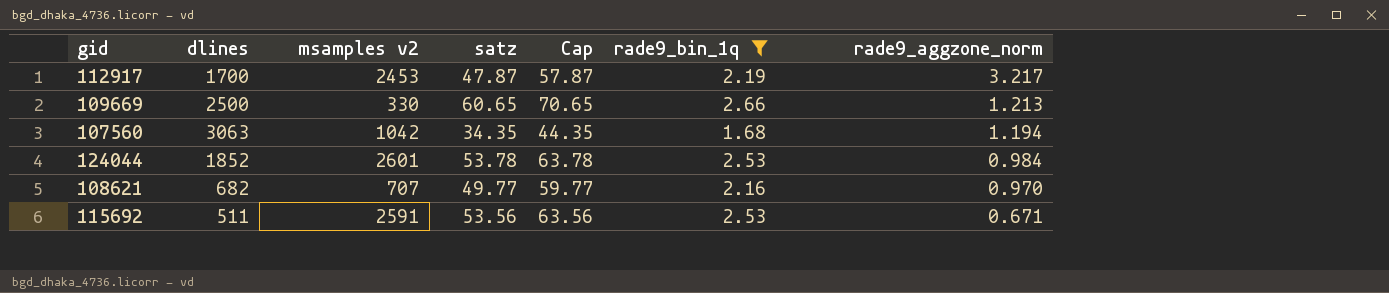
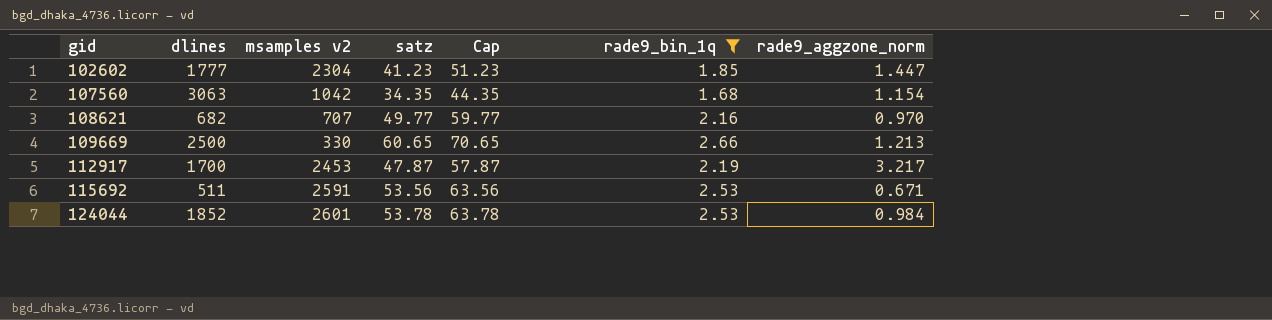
row order: rade9_aggzone_norm descending -> gid ascending
row 102602: none -> 1777 | 2304 | 41.23 | 51.23 | 1.85 | 1.447
107560 | rade9_aggzone_norm: 1.194 -> 1.154

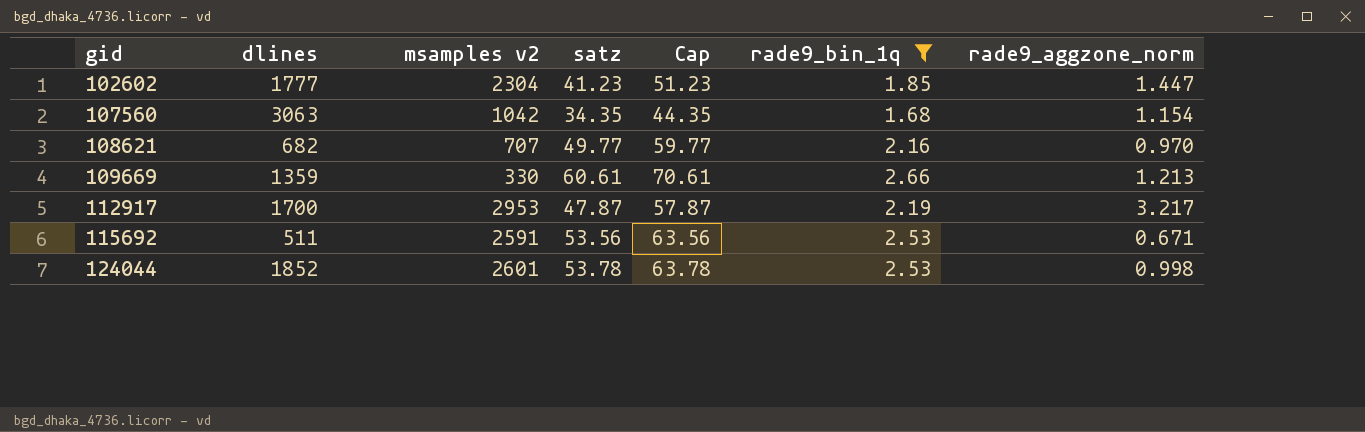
109669 | dlines: 2500 -> 1359
109669 | satz: 60.65 -> 60.61
109669 | Cap: 70.65 -> 70.61
112917 | msamples v2: 2453 -> 2953
124044 | rade9_aggzone_norm: 0.984 -> 0.998

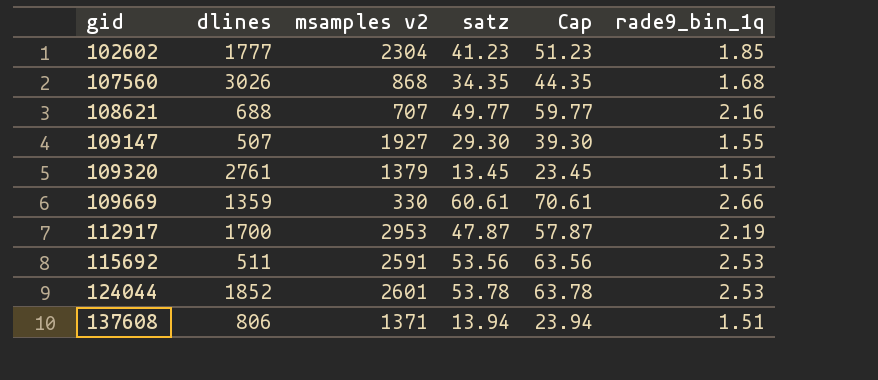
filter: rade9_bin_1q >= 1.68 -> none
column rade9_aggzone_norm | position: 7 -> none
107560 | dlines: 3063 -> 3026
107560 | msamples v2: 1042 -> 868
108621 | dlines: 682 -> 688

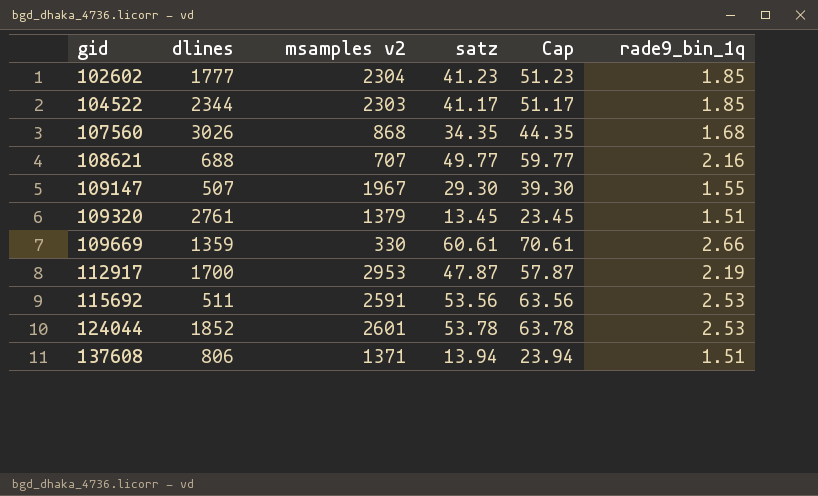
row 104522: none -> 2344 | 2303 | 41.17 | 51.17 | 1.85
109147 | msamples v2: 1927 -> 1967

